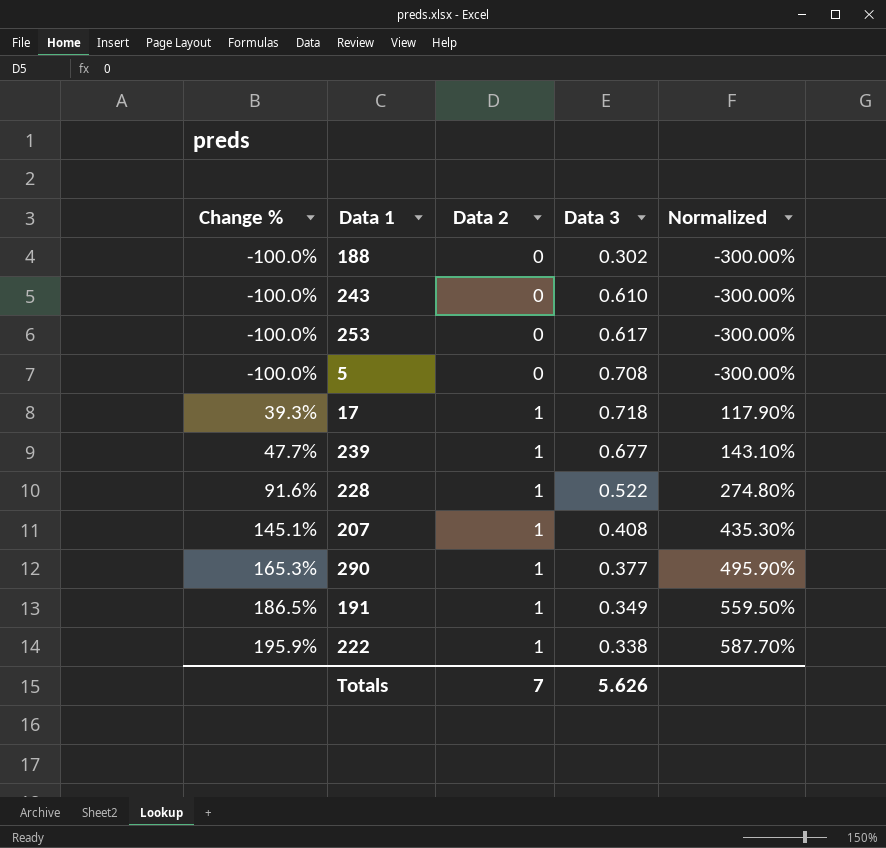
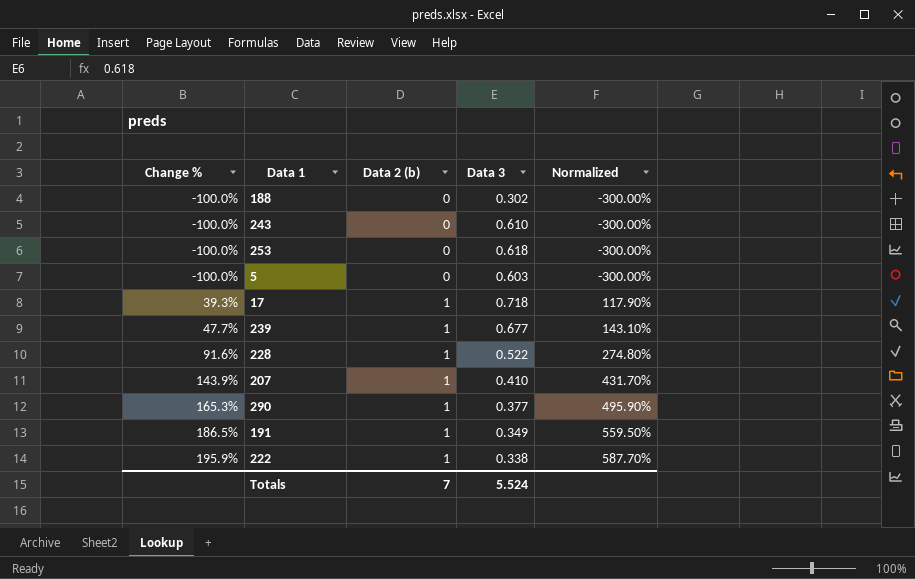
column name: Data 2 -> Data 2 (b)
253 | Data 3: 0.617 -> 0.618
5 | Data 3: 0.708 -> 0.603
207 | Change %: 145.1% -> 143.9%
207 | Data 3: 0.408 -> 0.410
207 | Normalized: 435.30% -> 431.70%
Totals | Data 3: 5.626 -> 5.524

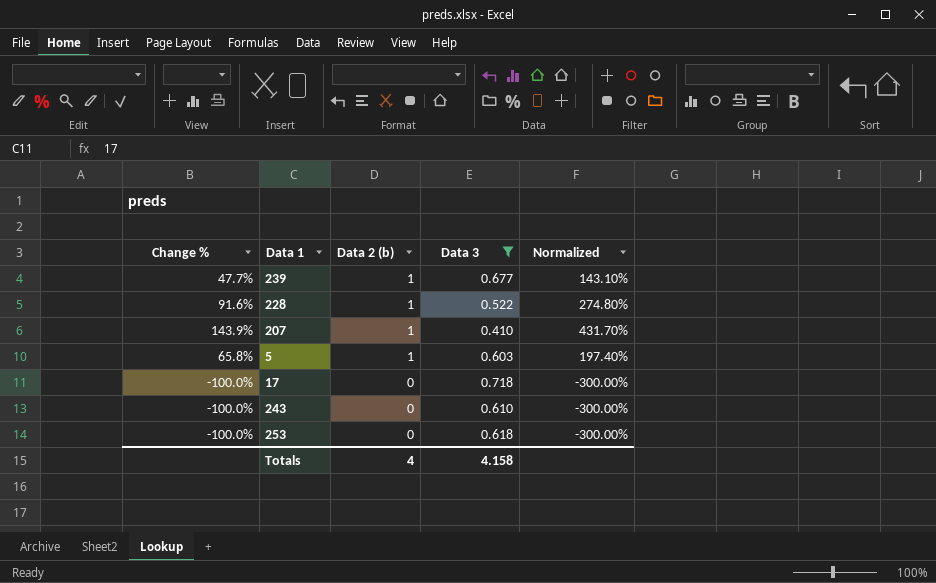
filter: none -> Data 3 >= 0.410
row order: Change % ascending -> Data 2 (b) descending
5 | Change %: -100.0% -> 65.8%
5 | Data 2 (b): 0 -> 1
5 | Normalized: -300.00% -> 197.40%
17 | Change %: 39.3% -> -100.0%
17 | Data 2 (b): 1 -> 0
17 | Normalized: 117.90% -> -300.00%
Totals | Data 2 (b): 7 -> 4
Totals | Data 3: 5.524 -> 4.158

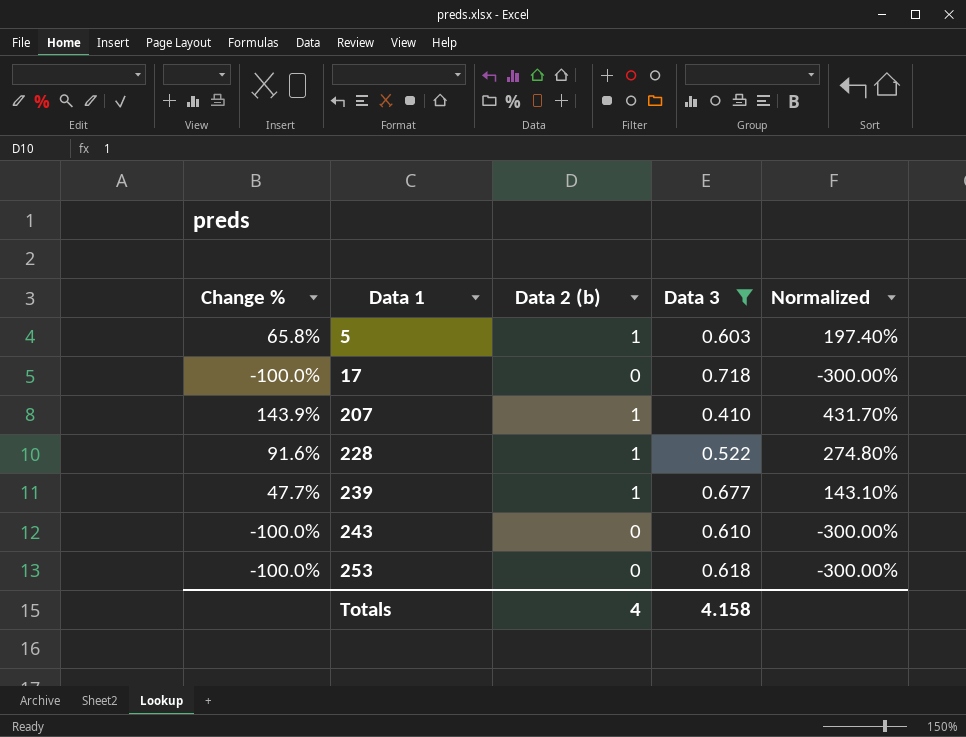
row order: Data 2 (b) descending -> Data 1 ascending

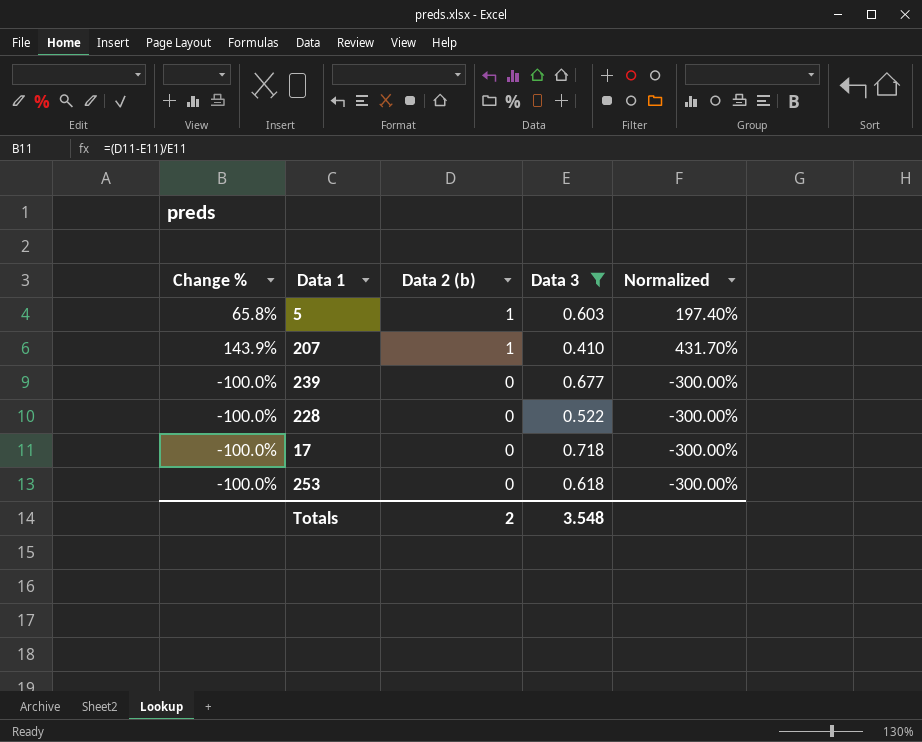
row order: Data 1 ascending -> Data 2 (b) descending
row 243: -100.0% | 0 | 0.610 | -300.00% -> none
239 | Change %: 47.7% -> -100.0%
239 | Data 2 (b): 1 -> 0
239 | Normalized: 143.10% -> -300.00%
228 | Change %: 91.6% -> -100.0%
228 | Data 2 (b): 1 -> 0
228 | Normalized: 274.80% -> -300.00%
Totals | Data 2 (b): 4 -> 2
Totals | Data 3: 4.158 -> 3.548

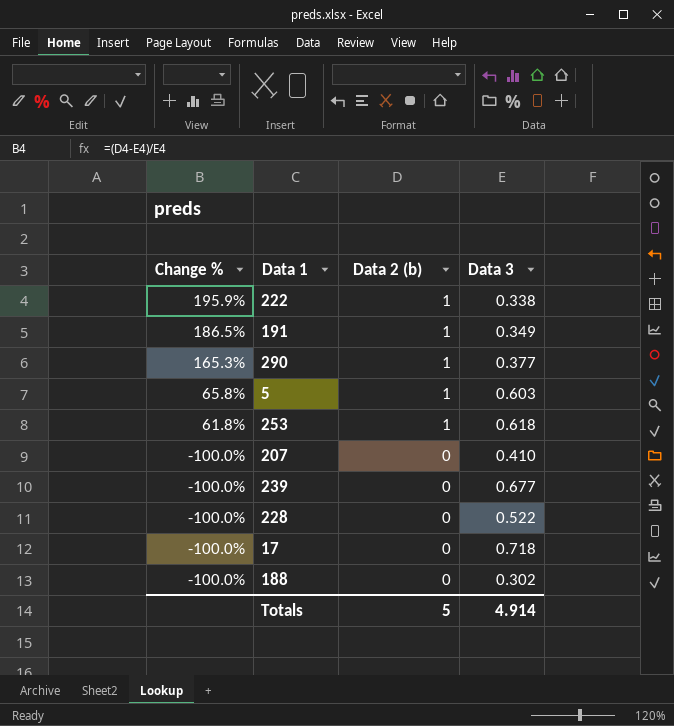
filter: Data 3 >= 0.410 -> none
row order: Data 2 (b) descending -> Change % descending
column Normalized | formula: [Change %] * 3 -> none
253 | Change %: -100.0% -> 61.8%
253 | Data 2 (b): 0 -> 1
207 | Change %: 143.9% -> -100.0%
207 | Data 2 (b): 1 -> 0
Totals | Data 2 (b): 2 -> 5
Totals | Data 3: 3.548 -> 4.914

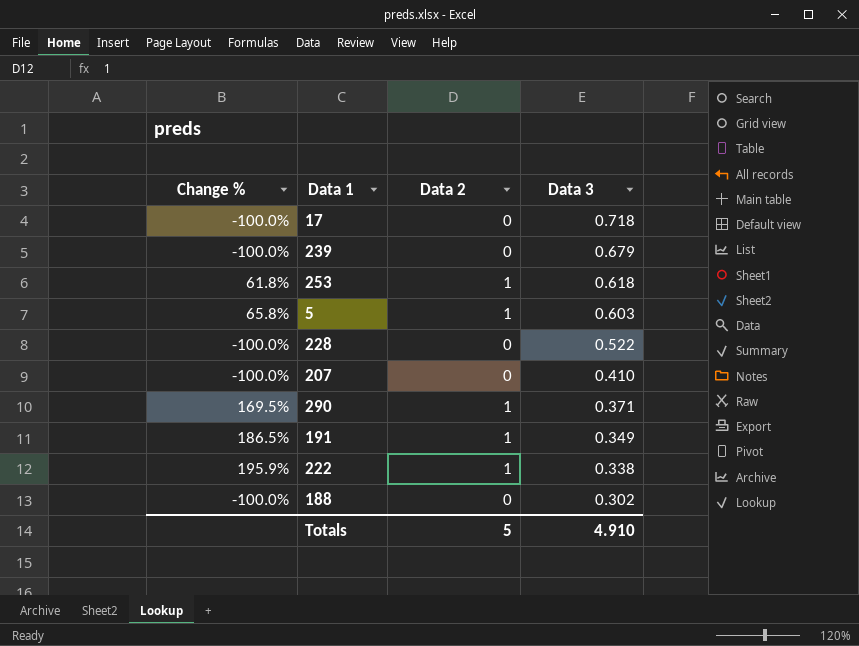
row order: Change % descending -> Data 3 descending
column name: Data 2 (b) -> Data 2
239 | Data 3: 0.677 -> 0.679
290 | Change %: 165.3% -> 169.5%
290 | Data 3: 0.377 -> 0.371
Totals | Data 3: 4.914 -> 4.910

